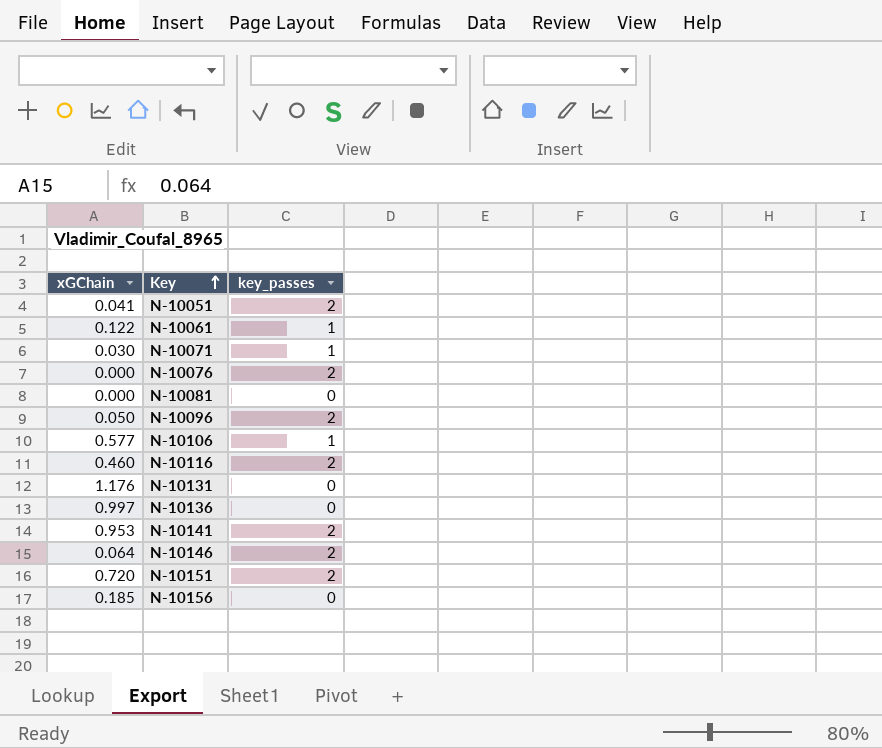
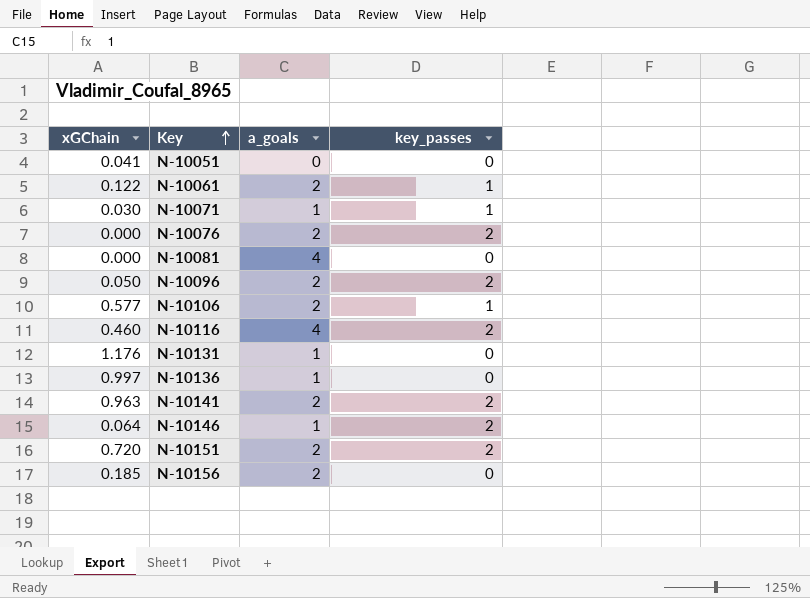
column a_goals | position: none -> 3
N-10051 | key_passes: 2 -> 0
N-10141 | xGChain: 0.953 -> 0.963

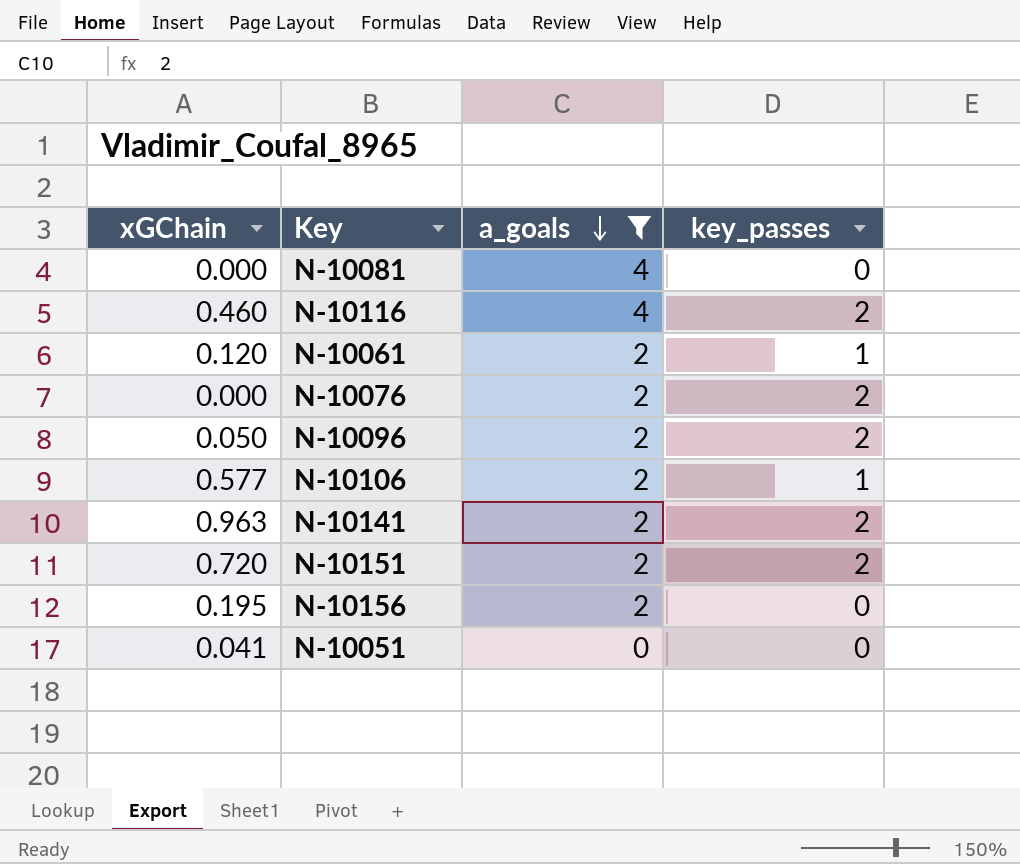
filter: none -> a_goals != 1
row order: Key ascending -> a_goals descending
N-10061 | xGChain: 0.122 -> 0.120
N-10156 | xGChain: 0.185 -> 0.195

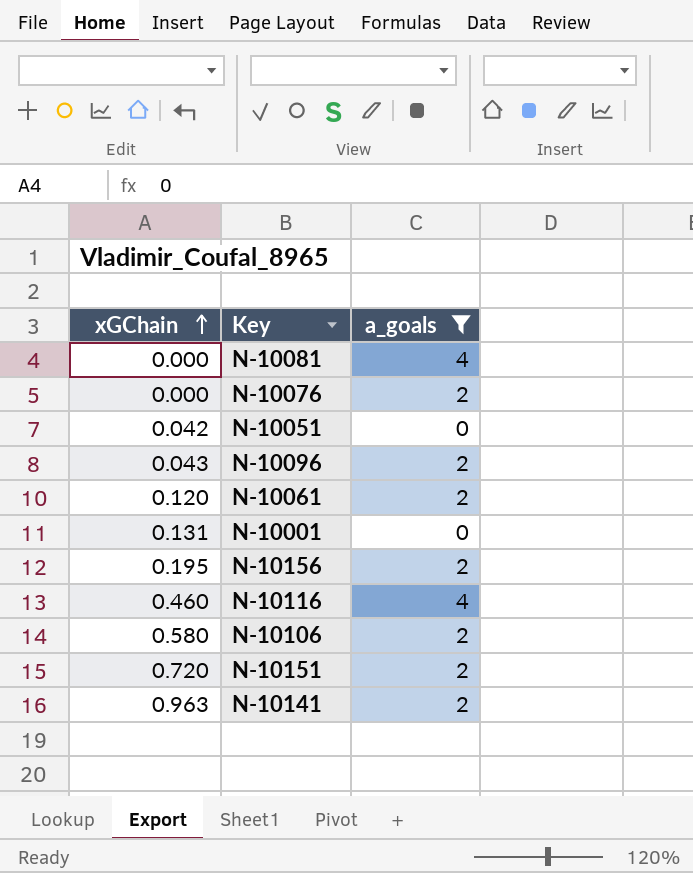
row order: a_goals descending -> xGChain ascending
column key_passes | position: 4 -> none
N-10051 | xGChain: 0.041 -> 0.042
N-10096 | xGChain: 0.050 -> 0.043
row N-10001: none -> 0.131 | 0
N-10106 | xGChain: 0.577 -> 0.580

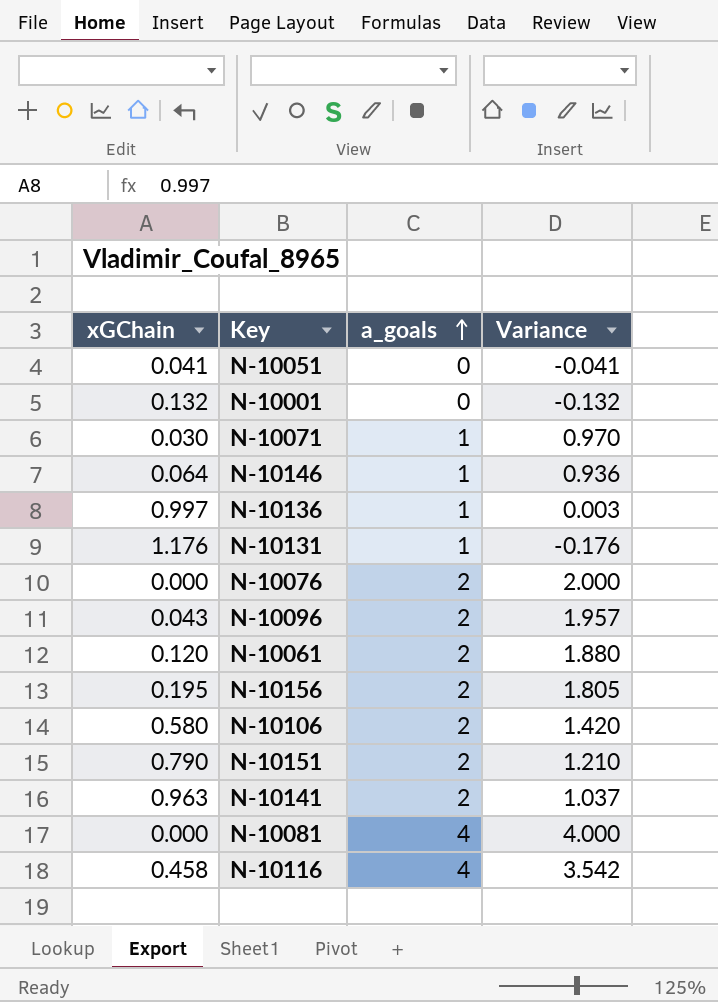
filter: a_goals != 1 -> none
row order: xGChain ascending -> a_goals ascending
column Variance | formula: none -> [a_goals] - [xGChain]
N-10051 | xGChain: 0.042 -> 0.041
N-10001 | xGChain: 0.131 -> 0.132
N-10151 | xGChain: 0.720 -> 0.790
N-10116 | xGChain: 0.460 -> 0.458

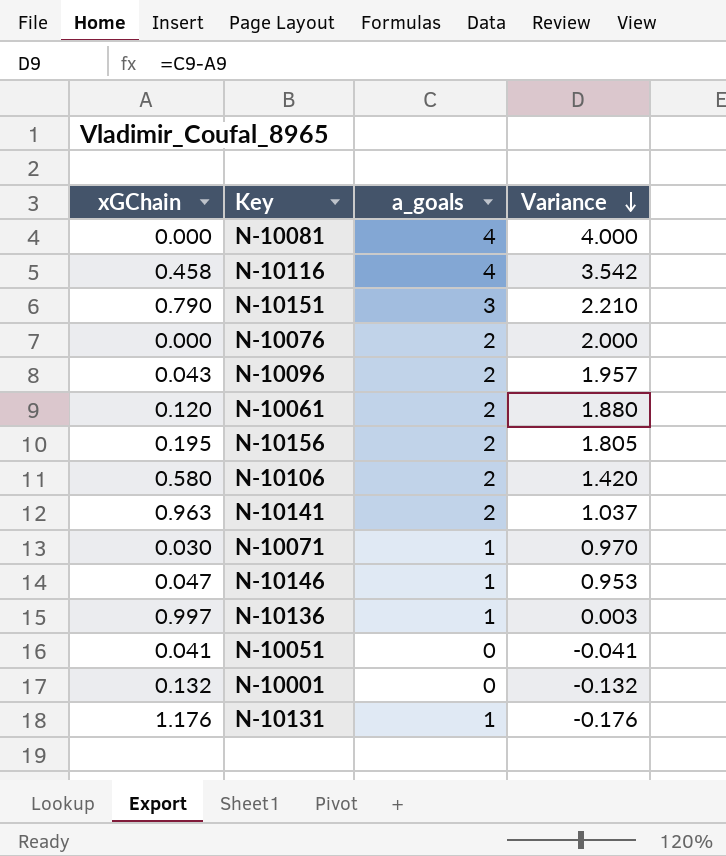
row order: a_goals ascending -> Variance descending
N-10151 | a_goals: 2 -> 3
N-10151 | Variance: 1.210 -> 2.210
N-10146 | xGChain: 0.064 -> 0.047
N-10146 | Variance: 0.936 -> 0.953

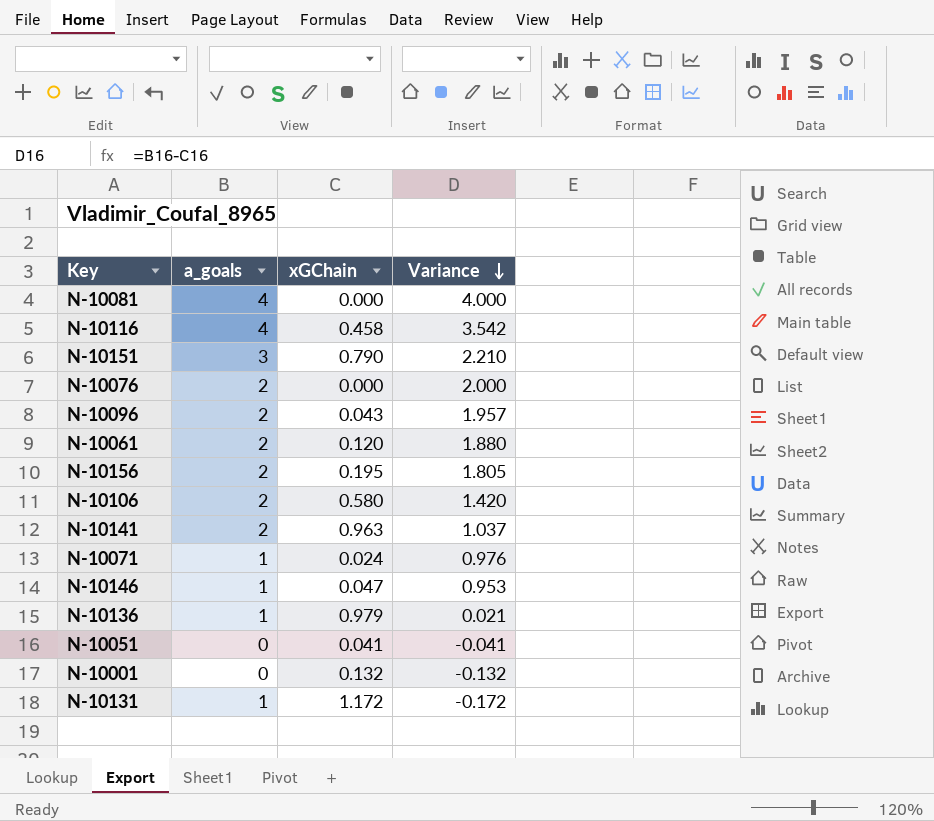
column xGChain | position: 1 -> 3
N-10071 | xGChain: 0.030 -> 0.024
N-10071 | Variance: 0.970 -> 0.976
N-10136 | xGChain: 0.997 -> 0.979
N-10136 | Variance: 0.003 -> 0.021
N-10131 | xGChain: 1.176 -> 1.172
N-10131 | Variance: -0.176 -> -0.172

